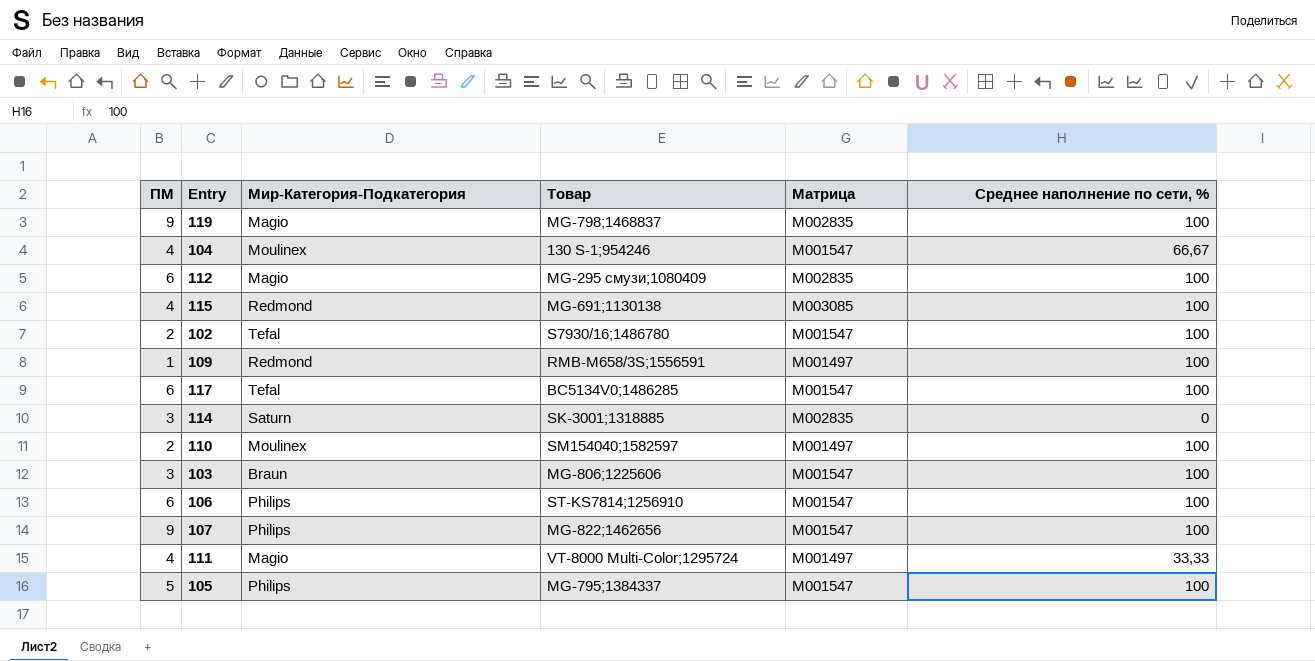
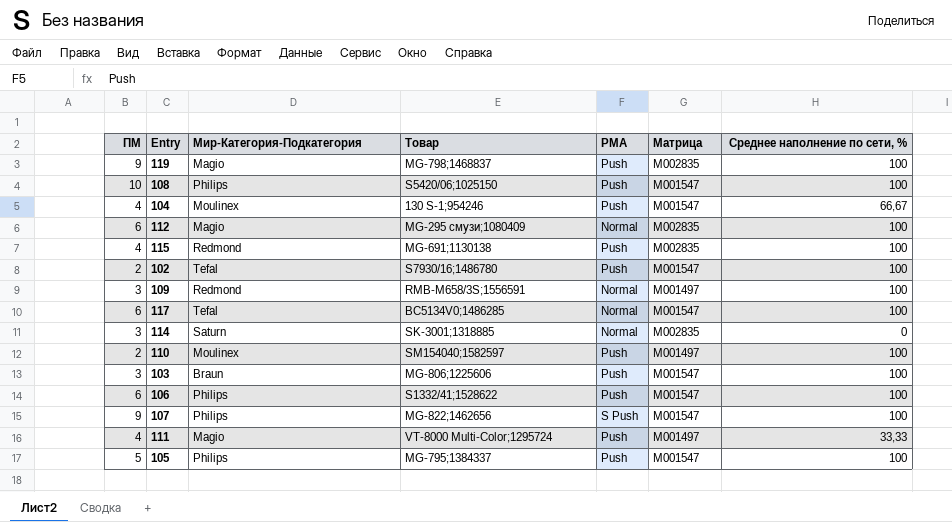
column РМА | position: none -> 5
row 108: none -> 10 | Philips | S5420/06;1025150 | Push | M001547 | 100
115 | Матрица: M003085 -> M002835
109 | ПМ: 1 -> 3
106 | Товар: ST-KS7814;1256910 -> S1332/41;1528622

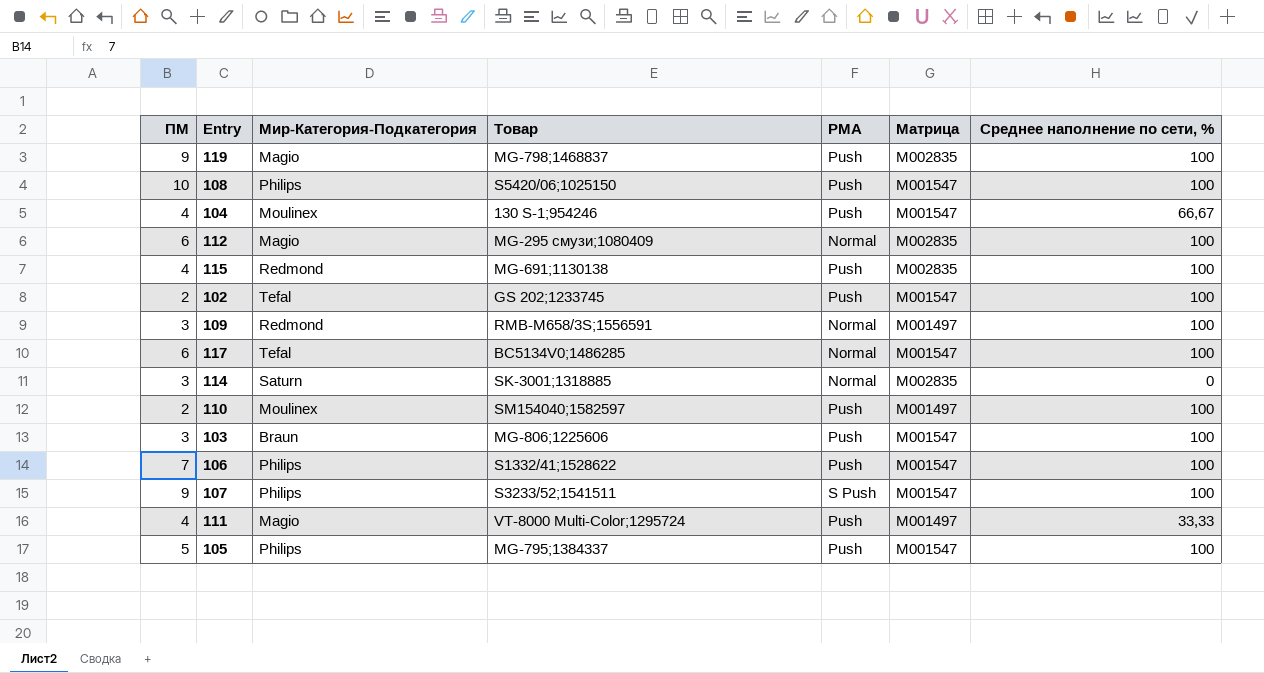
102 | Товар: S7930/16;1486780 -> GS 202;1233745
106 | ПМ: 6 -> 7
107 | Товар: MG-822;1462656 -> S3233/52;1541511

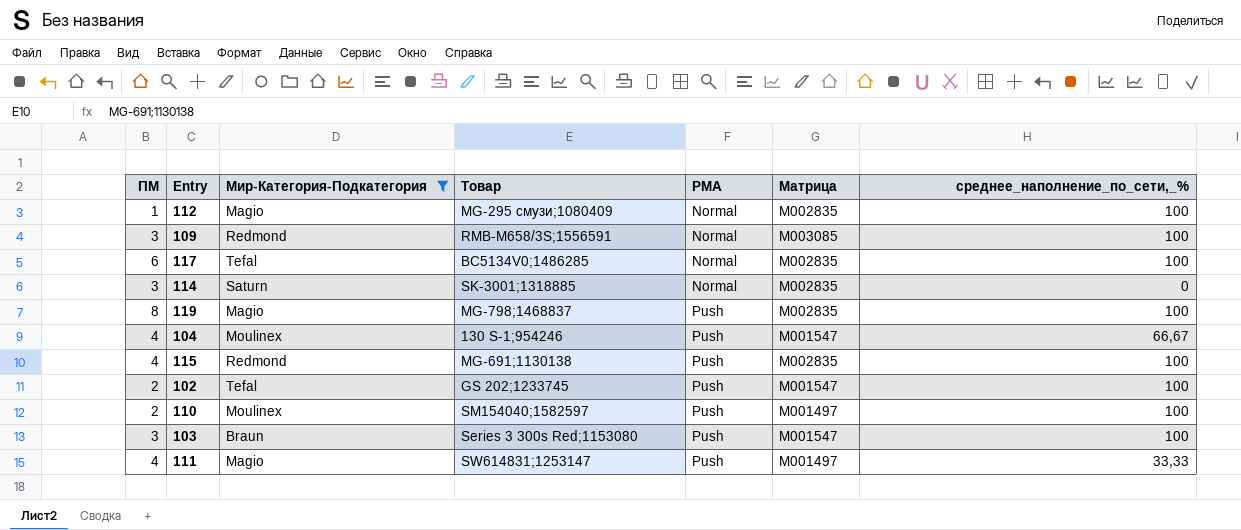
filter: none -> Мир-Категория-Подкатегория != Philips
row order: none -> РМА ascending
column name: Среднее наполнение по сети, % -> среднее_наполнение_по_сети,_%
112 | ПМ: 6 -> 1
109 | Матрица: M001497 -> M003085
117 | Матрица: M001547 -> M002835
119 | ПМ: 9 -> 8
103 | Товар: MG-806;1225606 -> Series 3 300s Red;1153080
111 | Товар: VT-8000 Multi-Color;1295724 -> SW614831;1253147

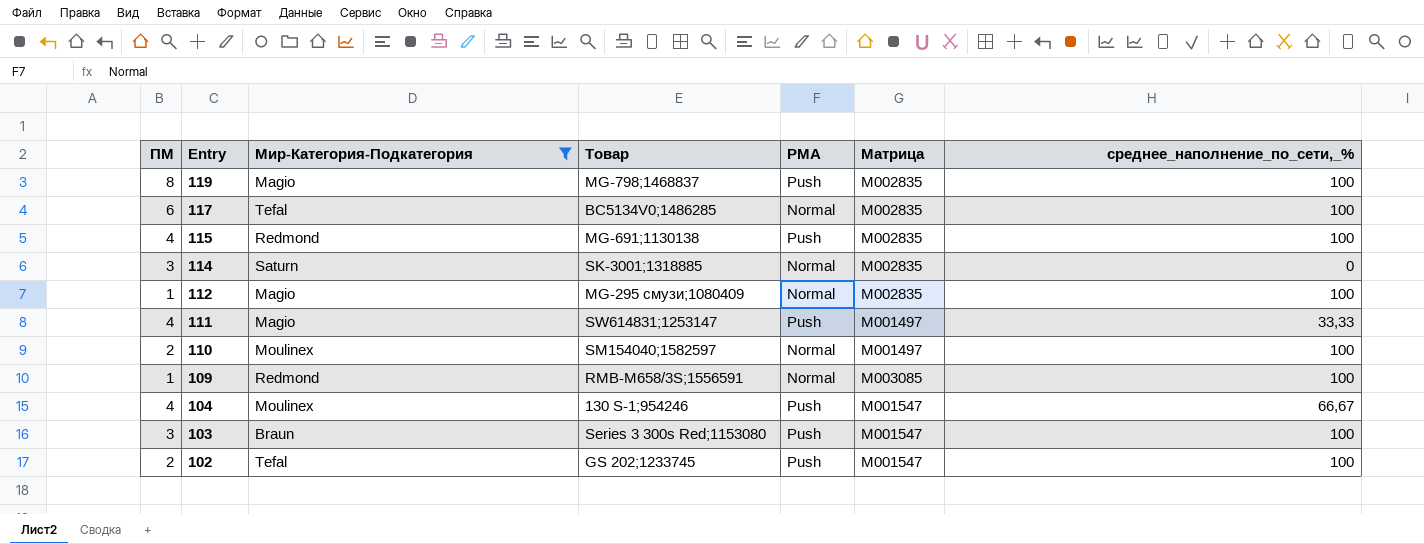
row order: РМА ascending -> Entry descending
110 | РМА: Push -> Normal
109 | ПМ: 3 -> 1

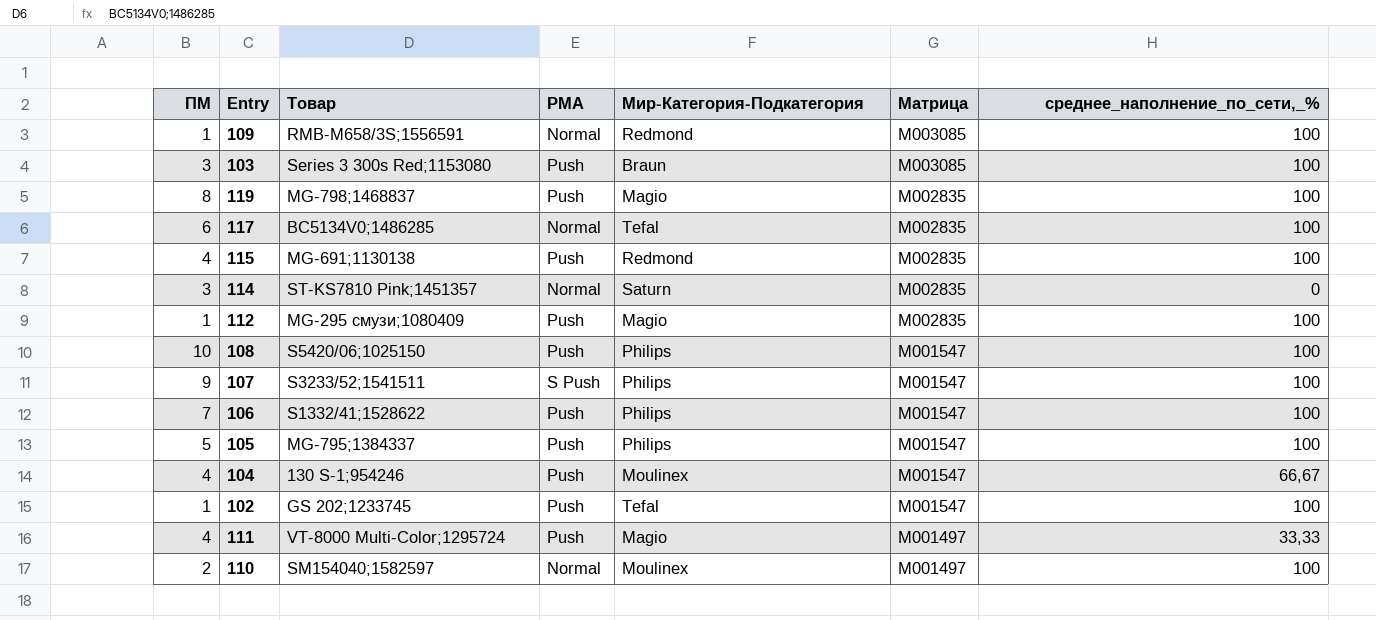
filter: Мир-Категория-Подкатегория != Philips -> none
row order: Entry descending -> Матрица descending
column Мир-Категория-Подкатегория | position: 3 -> 5
103 | Матрица: M001547 -> M003085
114 | Товар: SK-3001;1318885 -> ST-KS7810 Pink;1451357
112 | РМА: Normal -> Push
102 | ПМ: 2 -> 1
111 | Товар: SW614831;1253147 -> VT-8000 Multi-Color;1295724

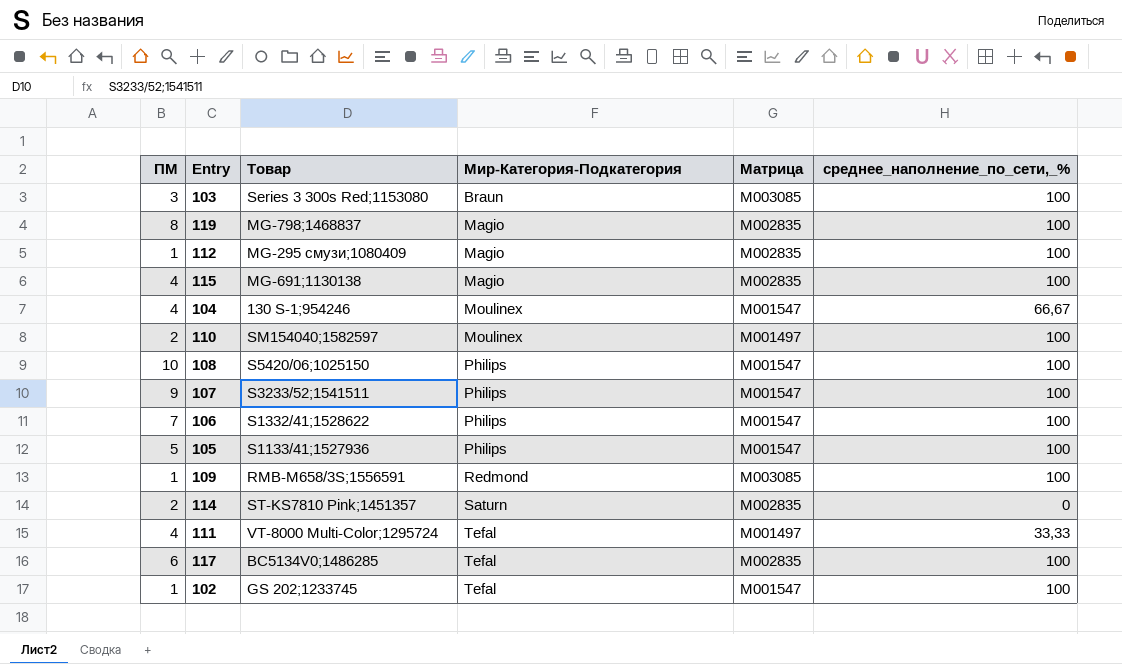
row order: Матрица descending -> Мир-Категория-Подкатегория ascending
column РМА | position: 4 -> none
115 | Мир-Категория-Подкатегория: Redmond -> Magio
105 | Товар: MG-795;1384337 -> S1133/41;1527936
114 | ПМ: 3 -> 2
111 | Мир-Категория-Подкатегория: Magio -> Tefal

